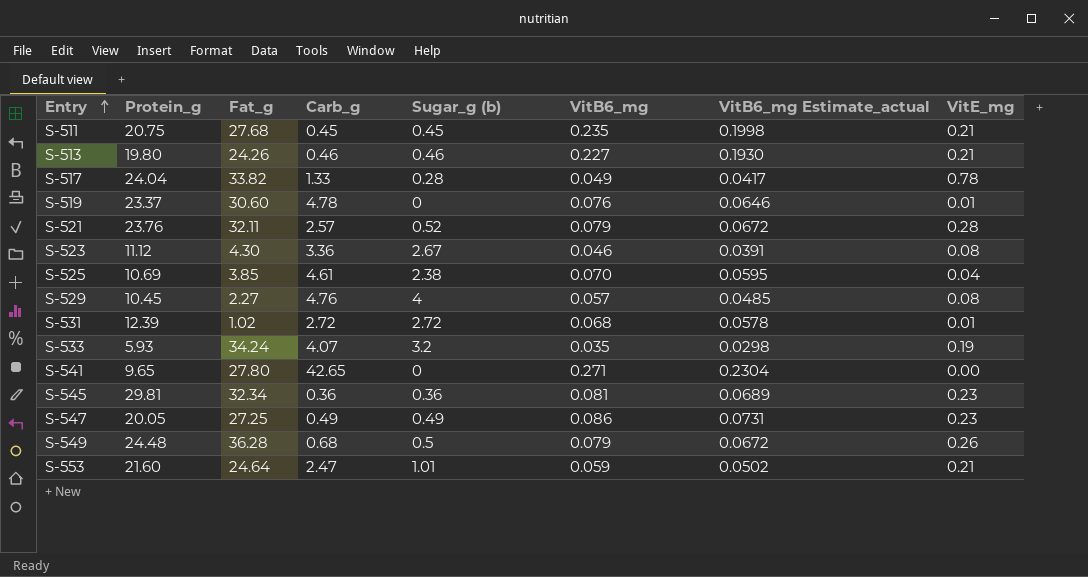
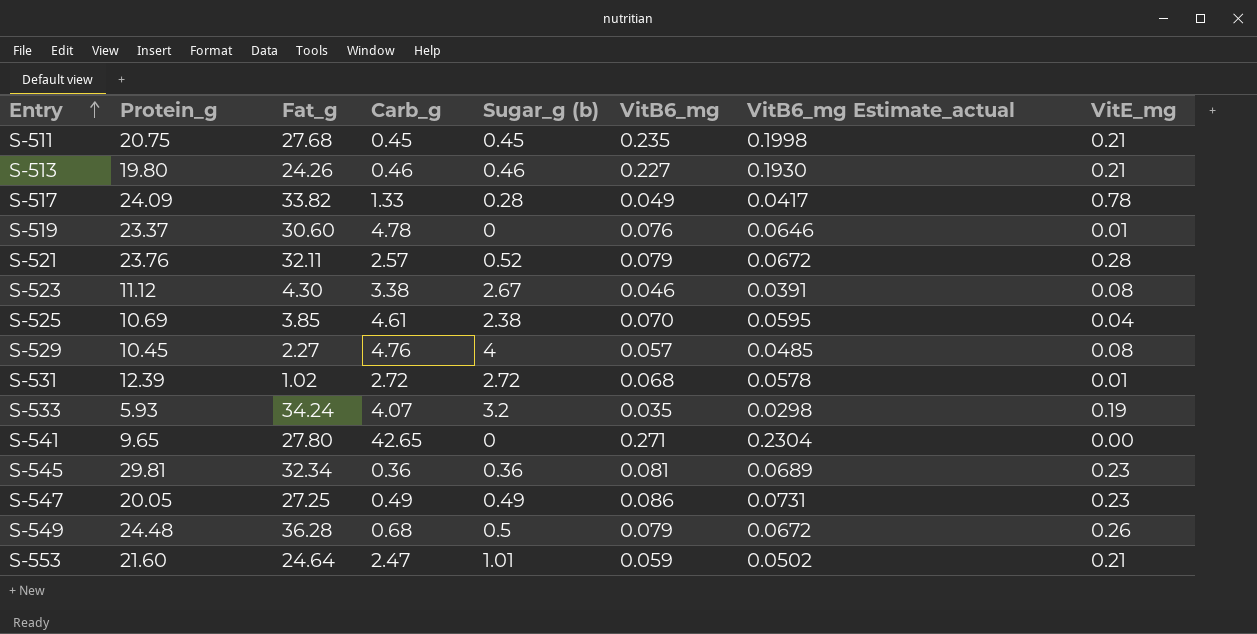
S-517 | Protein_g: 24.04 -> 24.09
S-523 | Carb_g: 3.36 -> 3.38

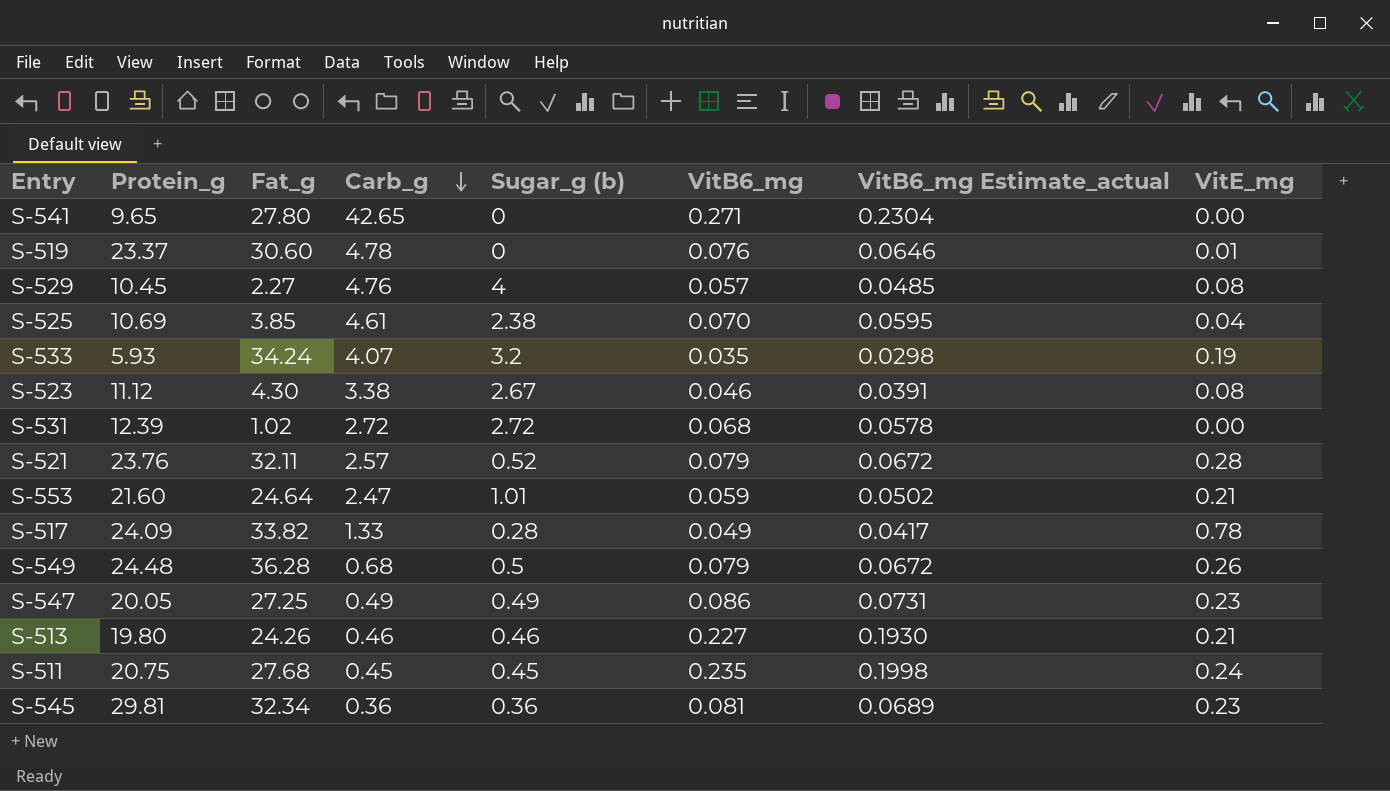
row order: Entry ascending -> Carb_g descending
S-531 | VitE_mg: 0.01 -> 0.00
S-511 | VitE_mg: 0.21 -> 0.24

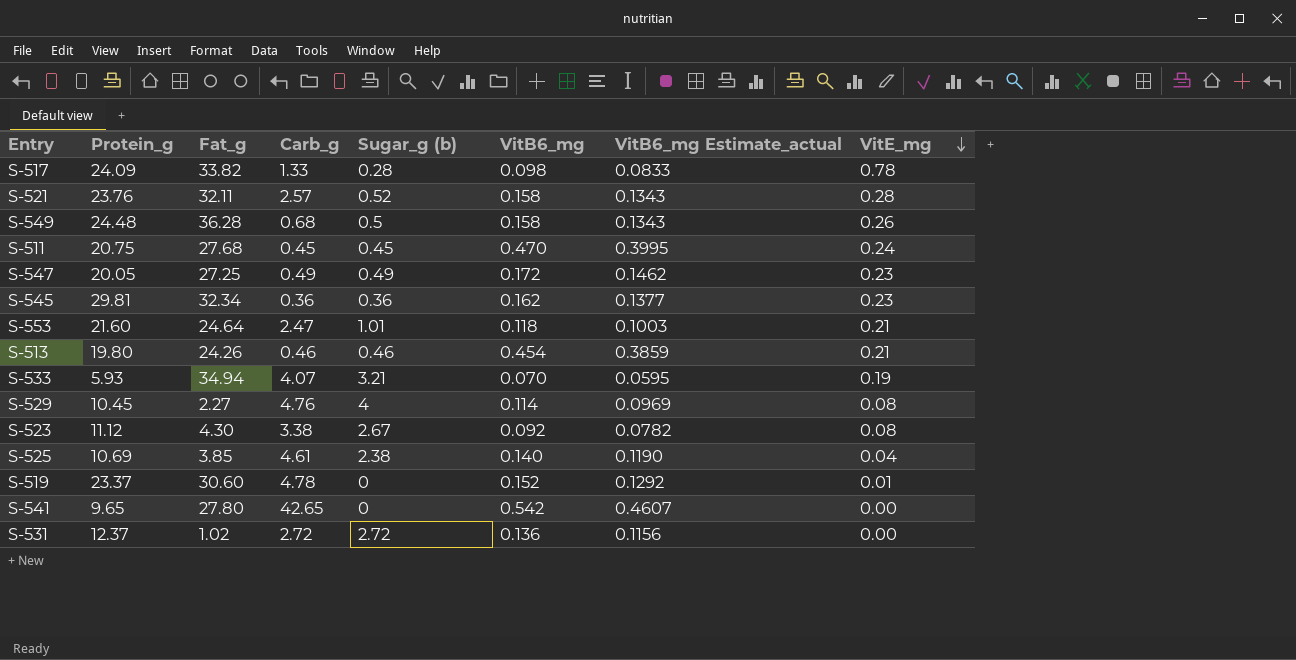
row order: Carb_g descending -> VitE_mg descending
S-517 | VitB6_mg: 0.049 -> 0.098
S-517 | VitB6_mg Estimate_actual: 0.0417 -> 0.0833
S-521 | VitB6_mg: 0.079 -> 0.158
S-521 | VitB6_mg Estimate_actual: 0.0672 -> 0.1343
S-549 | VitB6_mg: 0.079 -> 0.158
S-549 | VitB6_mg Estimate_actual: 0.0672 -> 0.1343
S-511 | VitB6_mg: 0.235 -> 0.470
S-511 | VitB6_mg Estimate_actual: 0.1998 -> 0.3995
S-547 | VitB6_mg: 0.086 -> 0.172
S-547 | VitB6_mg Estimate_actual: 0.0731 -> 0.1462
S-545 | VitB6_mg: 0.081 -> 0.162
S-545 | VitB6_mg Estimate_actual: 0.0689 -> 0.1377
S-553 | VitB6_mg: 0.059 -> 0.118
S-553 | VitB6_mg Estimate_actual: 0.0502 -> 0.1003
S-513 | VitB6_mg: 0.227 -> 0.454
S-513 | VitB6_mg Estimate_actual: 0.1930 -> 0.3859
S-533 | Fat_g: 34.24 -> 34.94
S-533 | Sugar_g (b): 3.2 -> 3.21
S-533 | VitB6_mg: 0.035 -> 0.070
S-533 | VitB6_mg Estimate_actual: 0.0298 -> 0.0595
S-529 | VitB6_mg: 0.057 -> 0.114
S-529 | VitB6_mg Estimate_actual: 0.0485 -> 0.0969
S-523 | VitB6_mg: 0.046 -> 0.092
S-523 | VitB6_mg Estimate_actual: 0.0391 -> 0.0782
S-525 | VitB6_mg: 0.070 -> 0.140
S-525 | VitB6_mg Estimate_actual: 0.0595 -> 0.1190
S-519 | VitB6_mg: 0.076 -> 0.152
S-519 | VitB6_mg Estimate_actual: 0.0646 -> 0.1292
S-541 | VitB6_mg: 0.271 -> 0.542
S-541 | VitB6_mg Estimate_actual: 0.2304 -> 0.4607
S-531 | Protein_g: 12.39 -> 12.37
S-531 | VitB6_mg: 0.068 -> 0.136
S-531 | VitB6_mg Estimate_actual: 0.0578 -> 0.1156

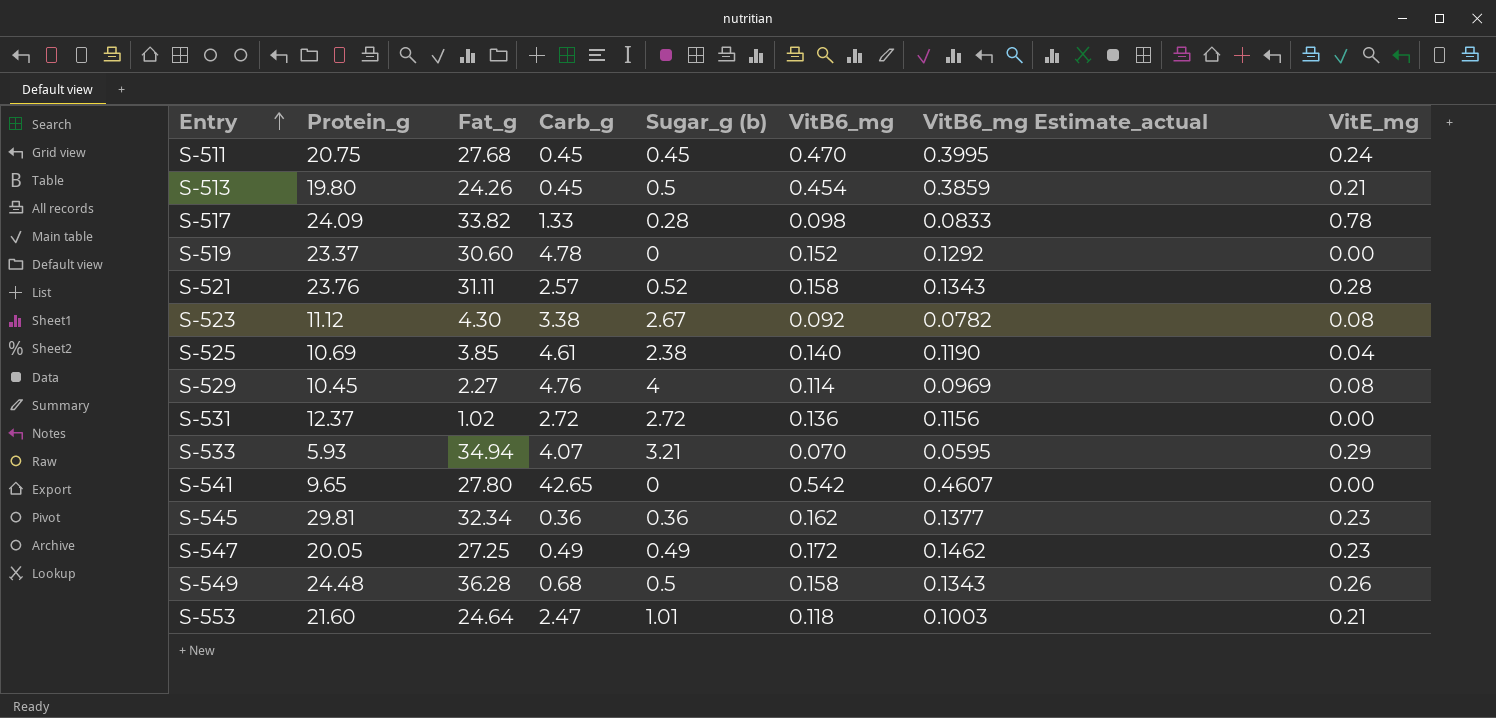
row order: VitE_mg descending -> Entry ascending
S-513 | Carb_g: 0.46 -> 0.45
S-513 | Sugar_g (b): 0.46 -> 0.5
S-519 | VitE_mg: 0.01 -> 0.00
S-521 | Fat_g: 32.11 -> 31.11
S-533 | VitE_mg: 0.19 -> 0.29

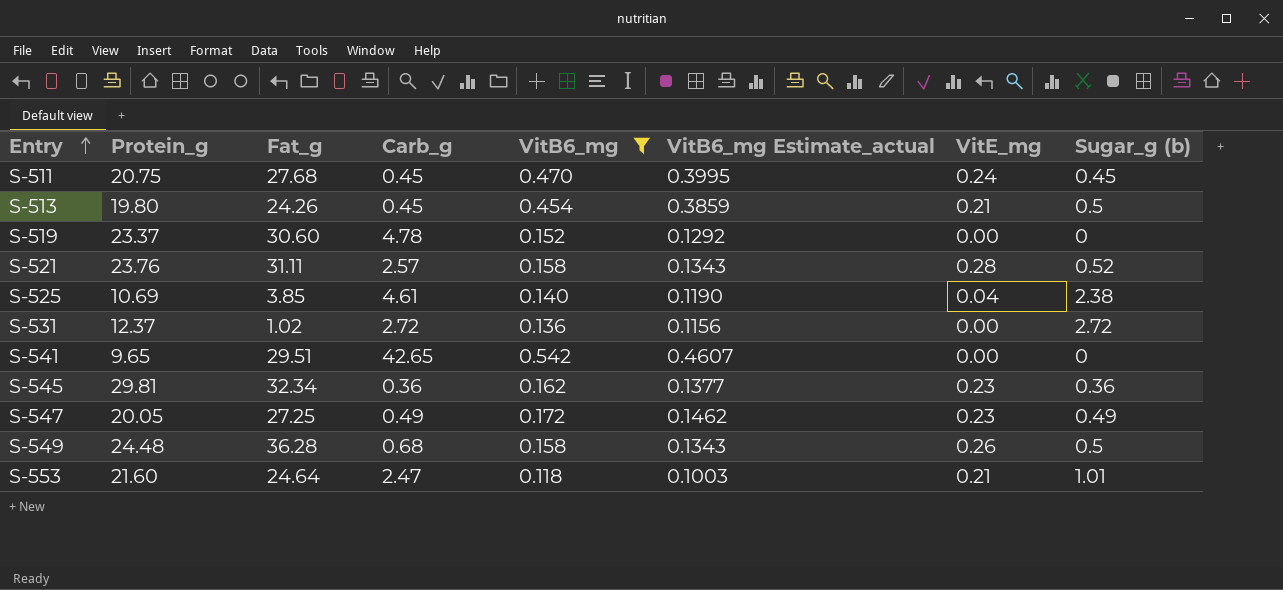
filter: none -> VitB6_mg >= 0.118
column Sugar_g (b) | position: 5 -> 8
S-541 | Fat_g: 27.80 -> 29.51

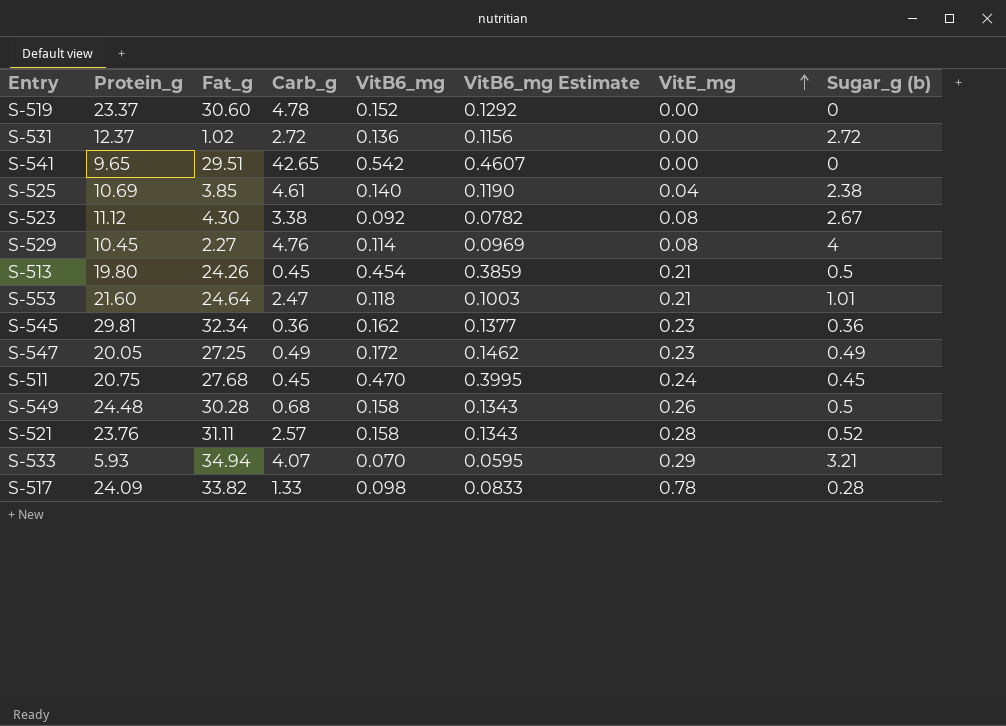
filter: VitB6_mg >= 0.118 -> none
row order: Entry ascending -> VitE_mg ascending
column name: VitB6_mg Estimate_actual -> VitB6_mg Estimate
S-549 | Fat_g: 36.28 -> 30.28

